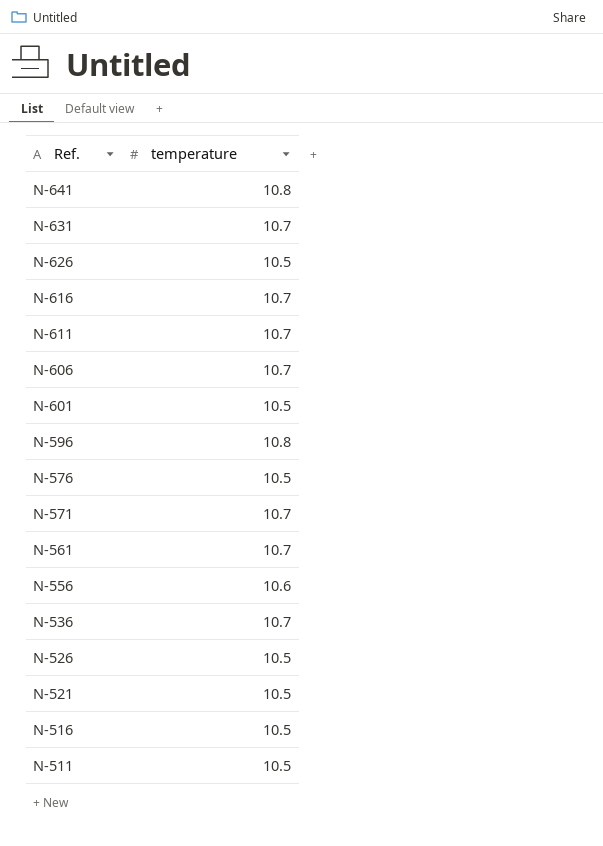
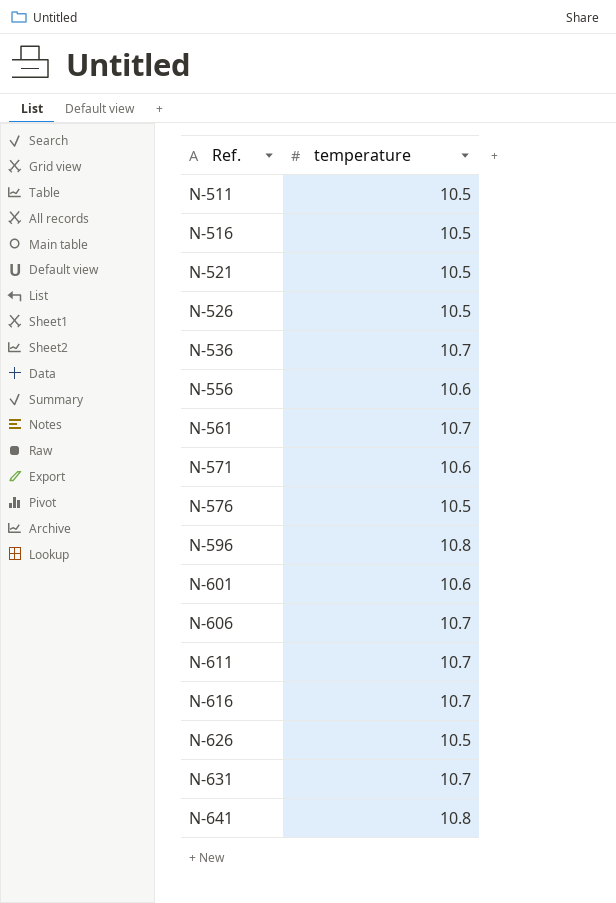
row order: Ref. descending -> Ref. ascending
N-571 | temperature: 10.7 -> 10.6
N-601 | temperature: 10.5 -> 10.6

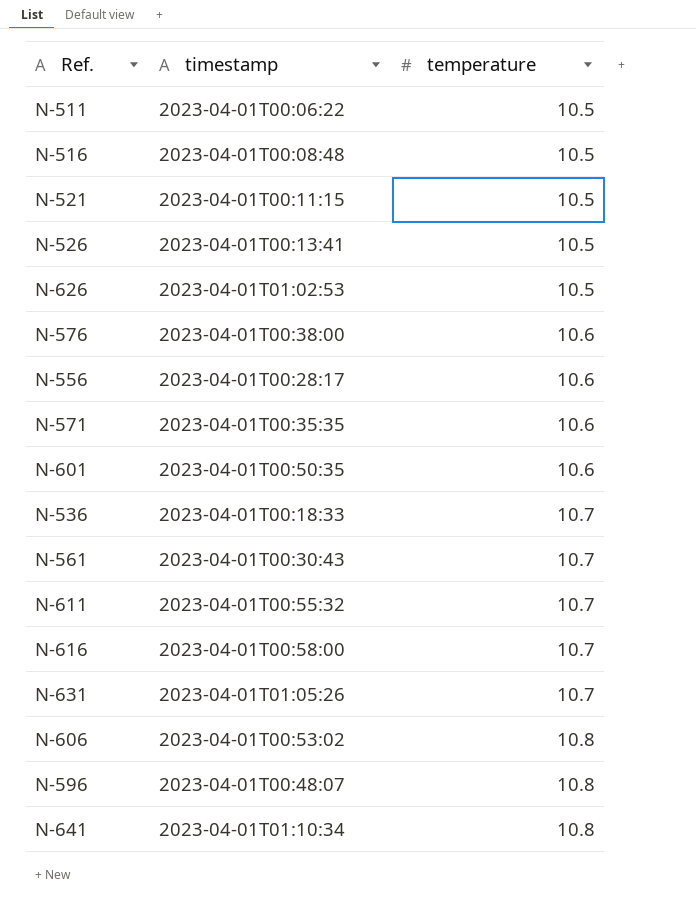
row order: Ref. ascending -> temperature ascending
column timestamp | position: none -> 2
N-576 | temperature: 10.5 -> 10.6
N-606 | temperature: 10.7 -> 10.8

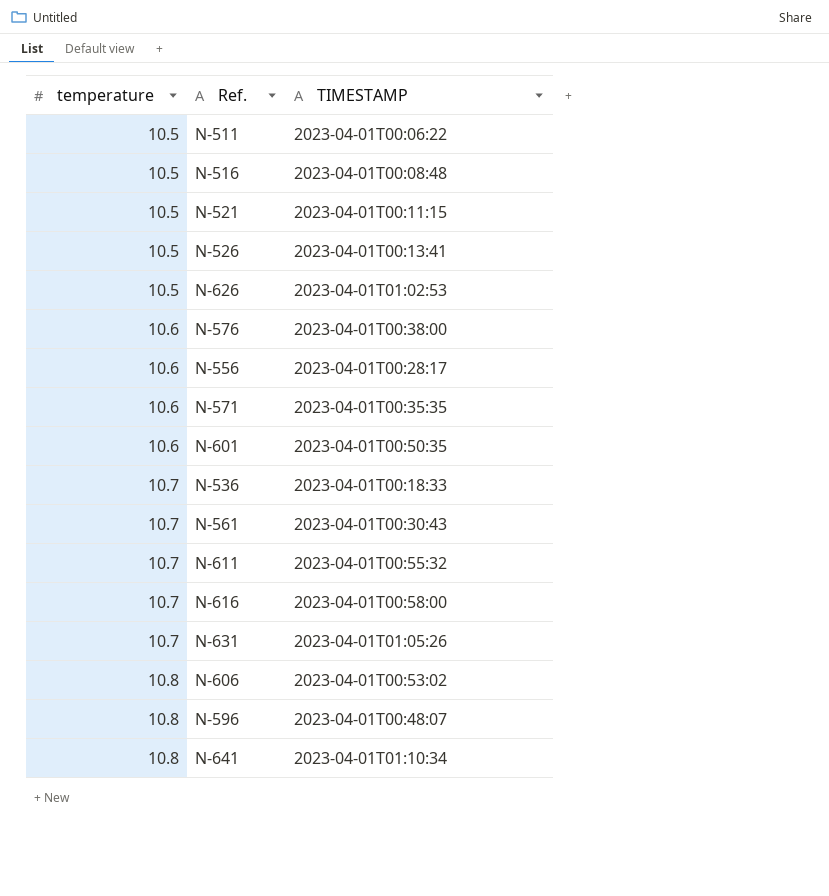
column temperature | position: 3 -> 1
column name: timestamp -> TIMESTAMP

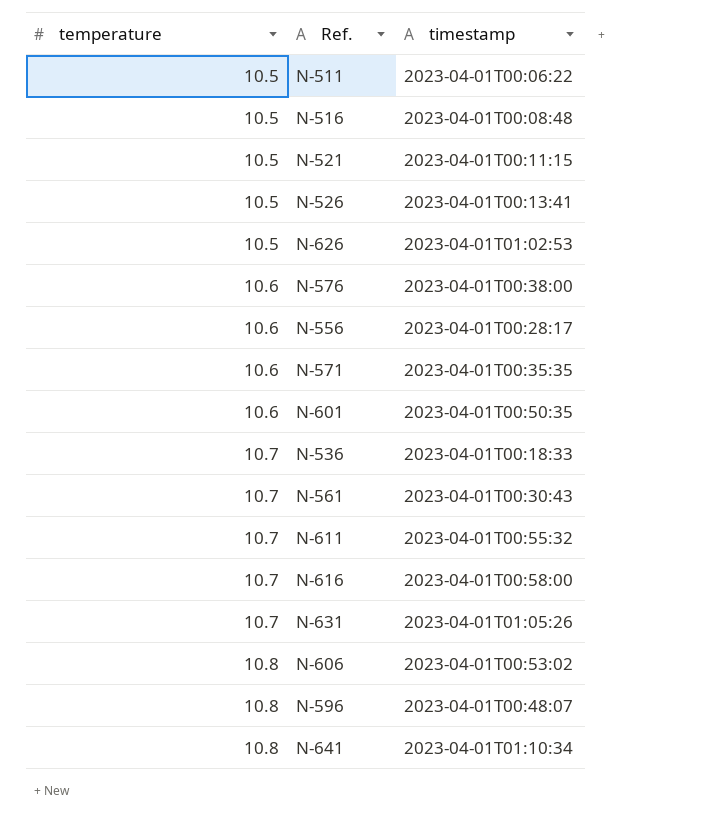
column name: TIMESTAMP -> timestamp

